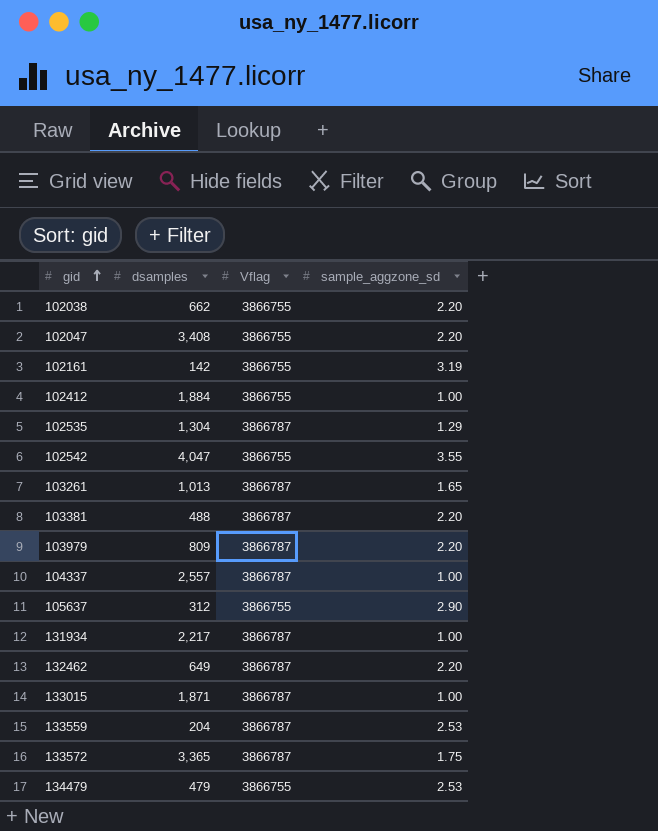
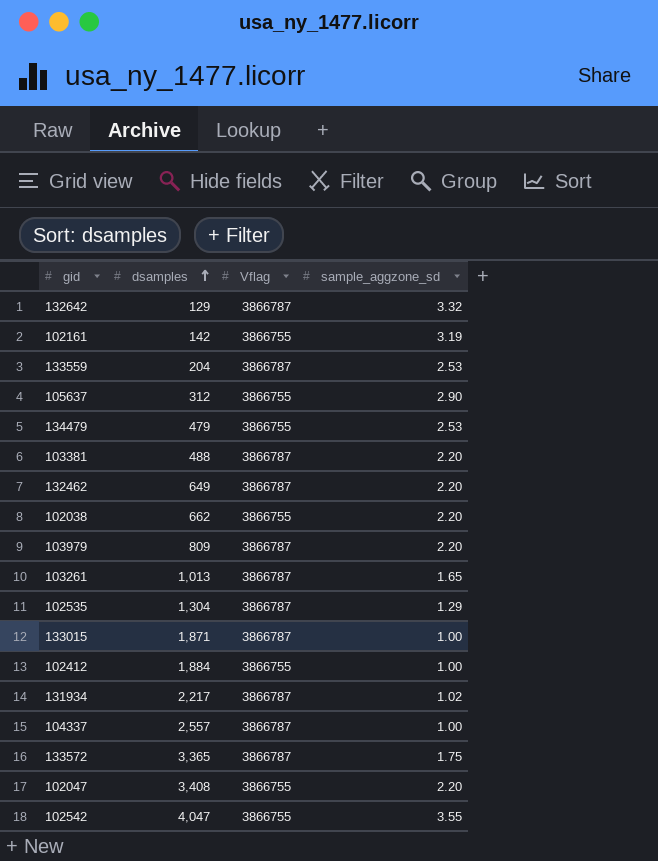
row order: gid ascending -> dsamples ascending
row 132642: none -> 129 | 3866787 | 3.32
131934 | sample_aggzone_sd: 1.00 -> 1.02

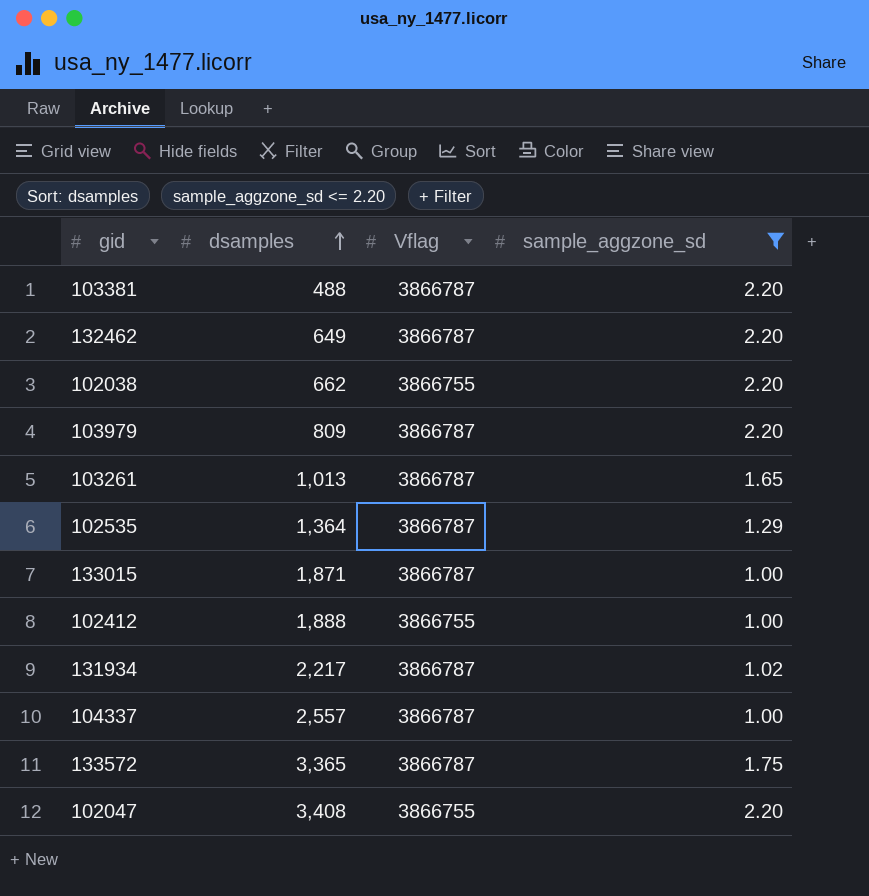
filter: none -> sample_aggzone_sd <= 2.20
102535 | dsamples: 1,304 -> 1,364
102412 | dsamples: 1,884 -> 1,888

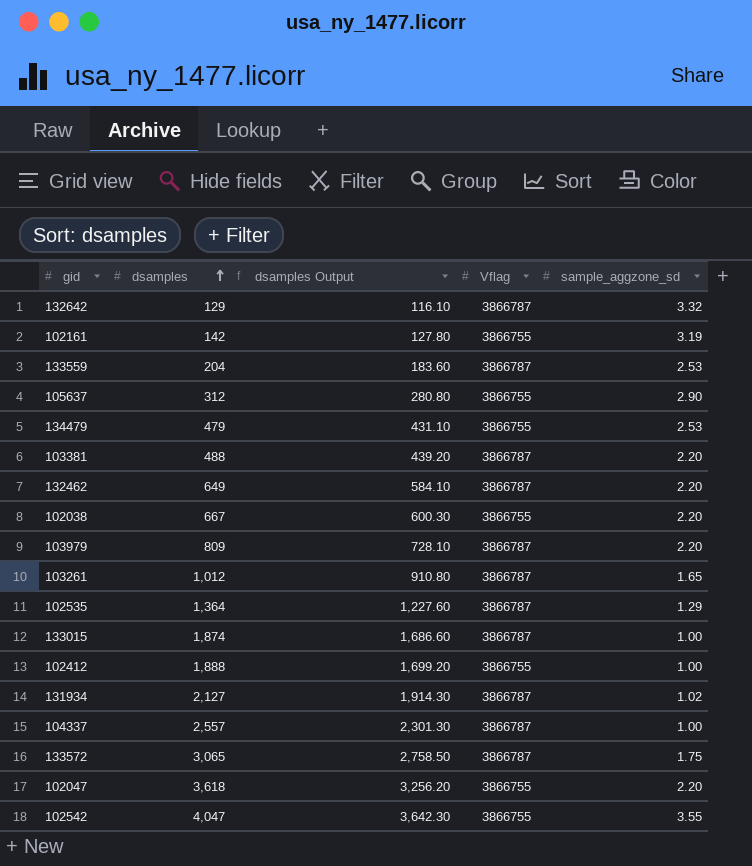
filter: sample_aggzone_sd <= 2.20 -> none
column dsamples Output | formula: none -> [dsamples] * 0.9
102038 | dsamples: 662 -> 667
103261 | dsamples: 1,013 -> 1,012
133015 | dsamples: 1,871 -> 1,874
131934 | dsamples: 2,217 -> 2,127
133572 | dsamples: 3,365 -> 3,065
102047 | dsamples: 3,408 -> 3,618

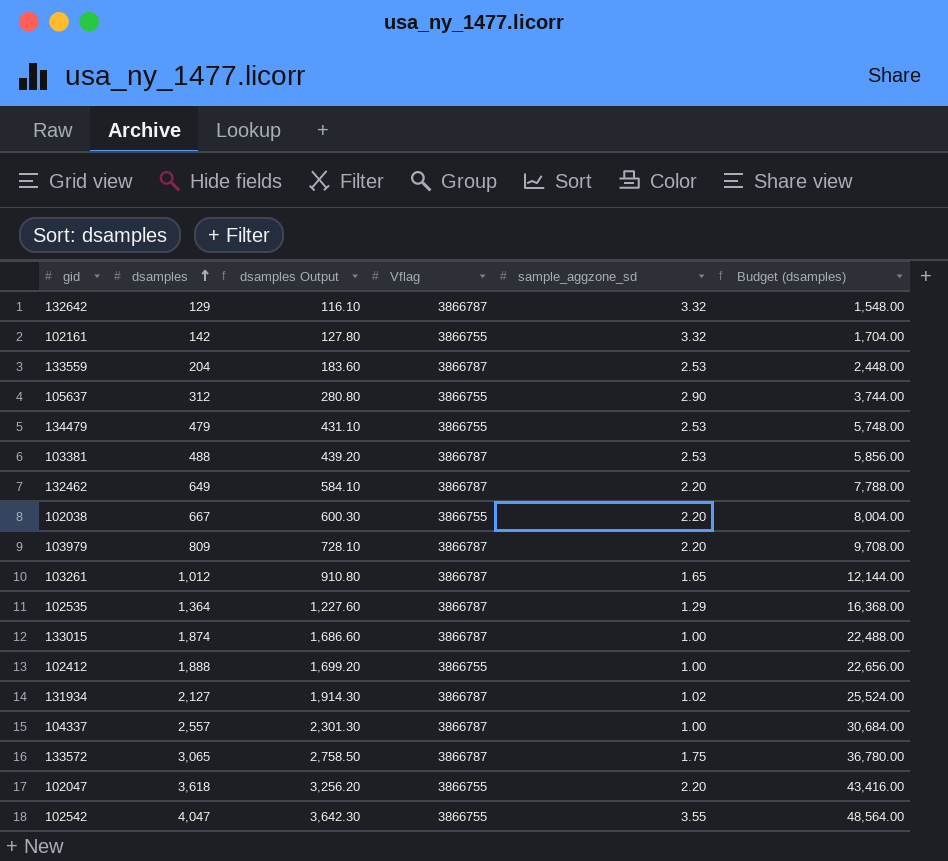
column Budget (dsamples) | formula: none -> [dsamples] * 12
102161 | sample_aggzone_sd: 3.19 -> 3.32
103381 | sample_aggzone_sd: 2.20 -> 2.53

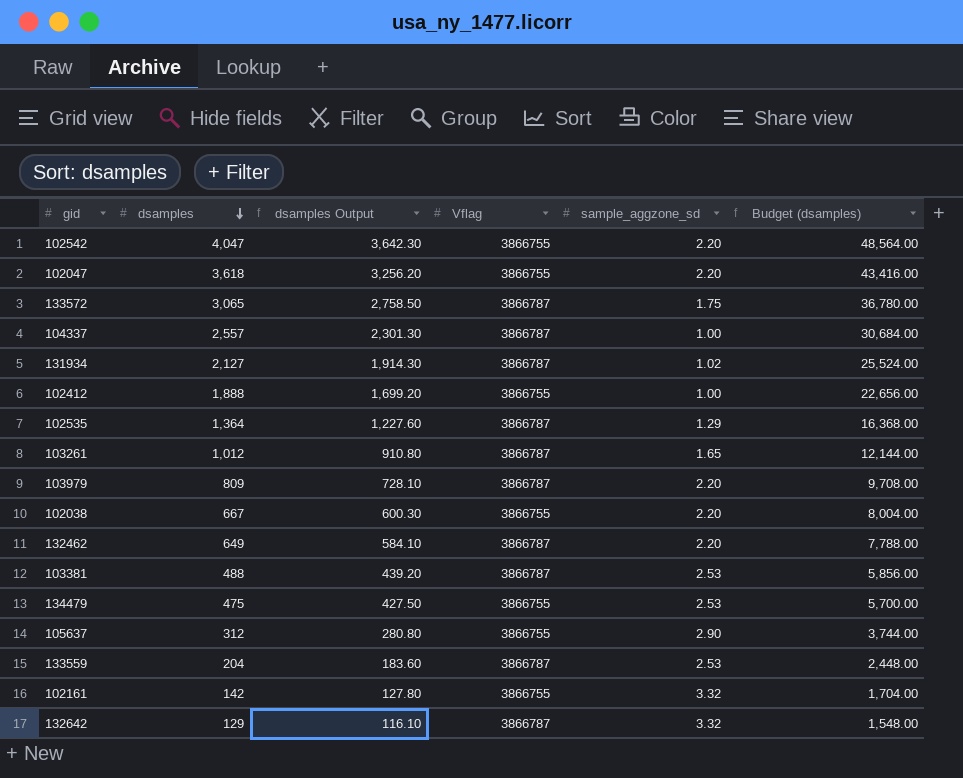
row order: dsamples ascending -> dsamples descending
row 133015: 1,874 | 1,686.60 | 3866787 | 1.00 | 22,488.00 -> none
102542 | sample_aggzone_sd: 3.55 -> 2.20
134479 | dsamples: 479 -> 475
134479 | dsamples Output: 431.10 -> 427.50
134479 | Budget (dsamples): 5,748.00 -> 5,700.00

